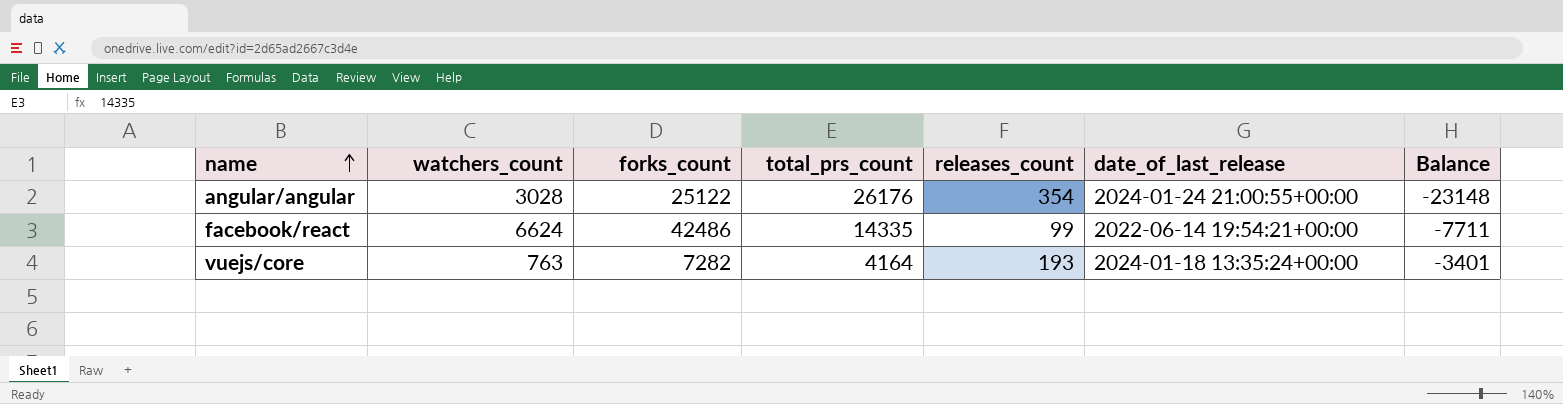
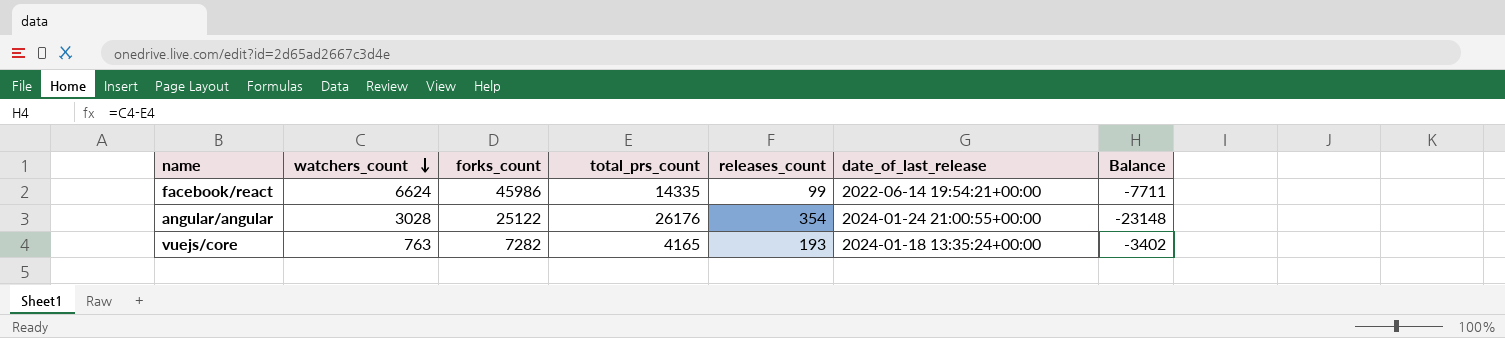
row order: name ascending -> watchers_count descending
facebook/react | forks_count: 42486 -> 45986
vuejs/core | total_prs_count: 4164 -> 4165
vuejs/core | Balance: -3401 -> -3402

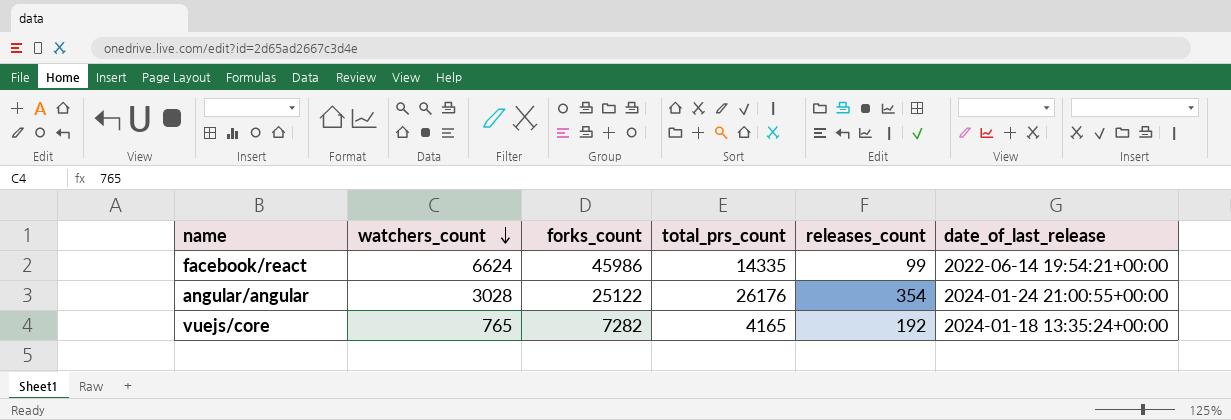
column Balance | formula: [watchers_count] - [total_prs_count] -> none
vuejs/core | watchers_count: 763 -> 765
vuejs/core | releases_count: 193 -> 192

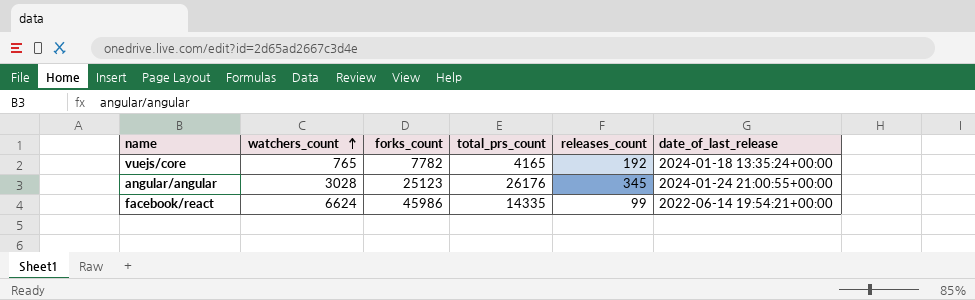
row order: watchers_count descending -> watchers_count ascending
vuejs/core | forks_count: 7282 -> 7782
angular/angular | forks_count: 25122 -> 25123
angular/angular | releases_count: 354 -> 345

